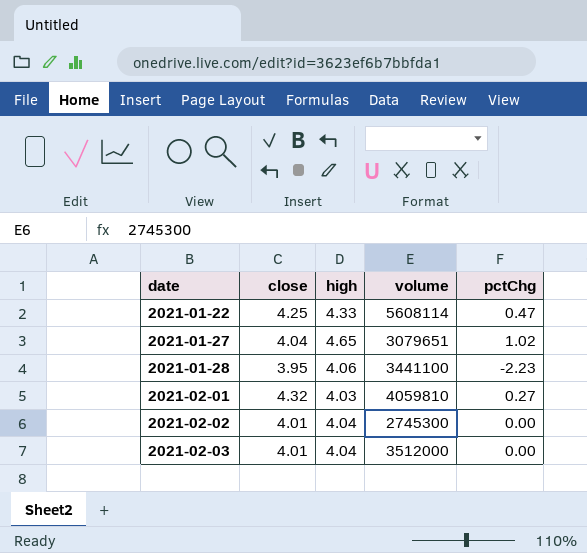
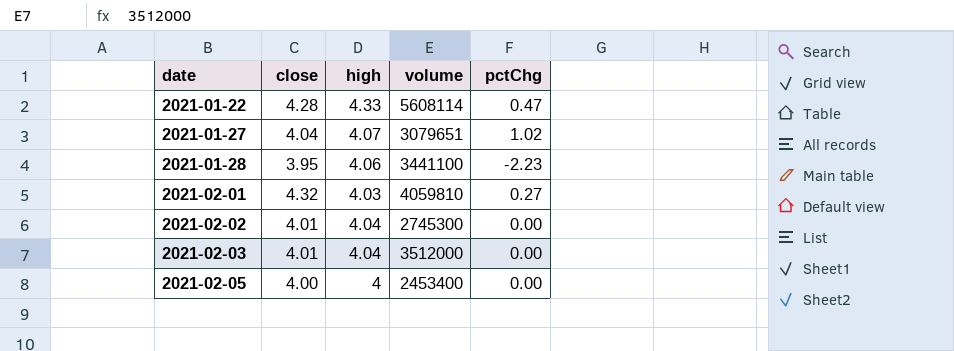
2021-01-22 | close: 4.25 -> 4.28
2021-01-27 | high: 4.65 -> 4.07
row 2021-02-05: none -> 4.00 | 4 | 2453400 | 0.00

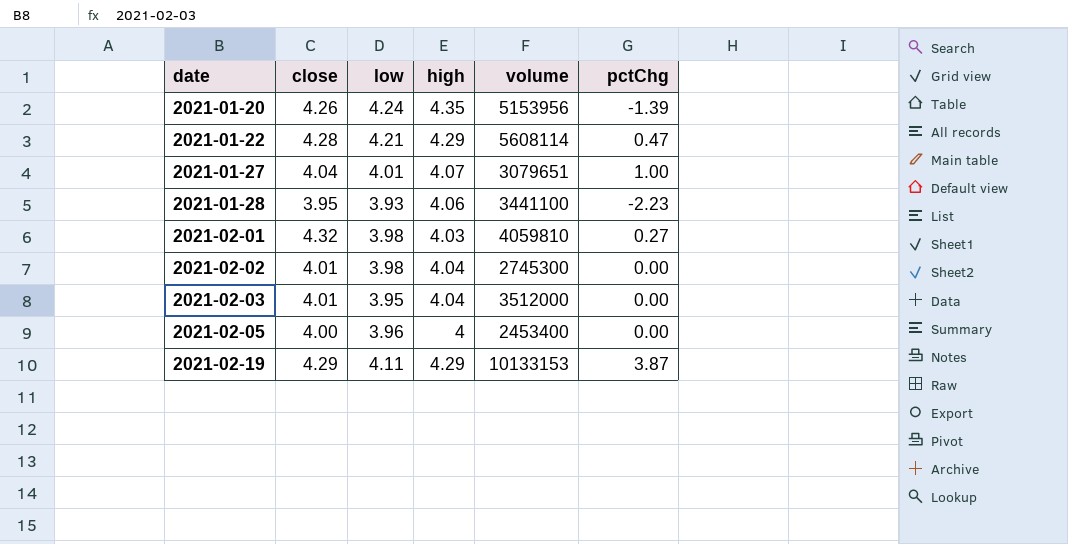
column low | position: none -> 3
row 2021-01-20: none -> 4.26 | 4.24 | 4.35 | 5153956 | -1.39
2021-01-22 | high: 4.33 -> 4.29
2021-01-27 | pctChg: 1.02 -> 1.00
row 2021-02-19: none -> 4.29 | 4.11 | 4.29 | 10133153 | 3.87

